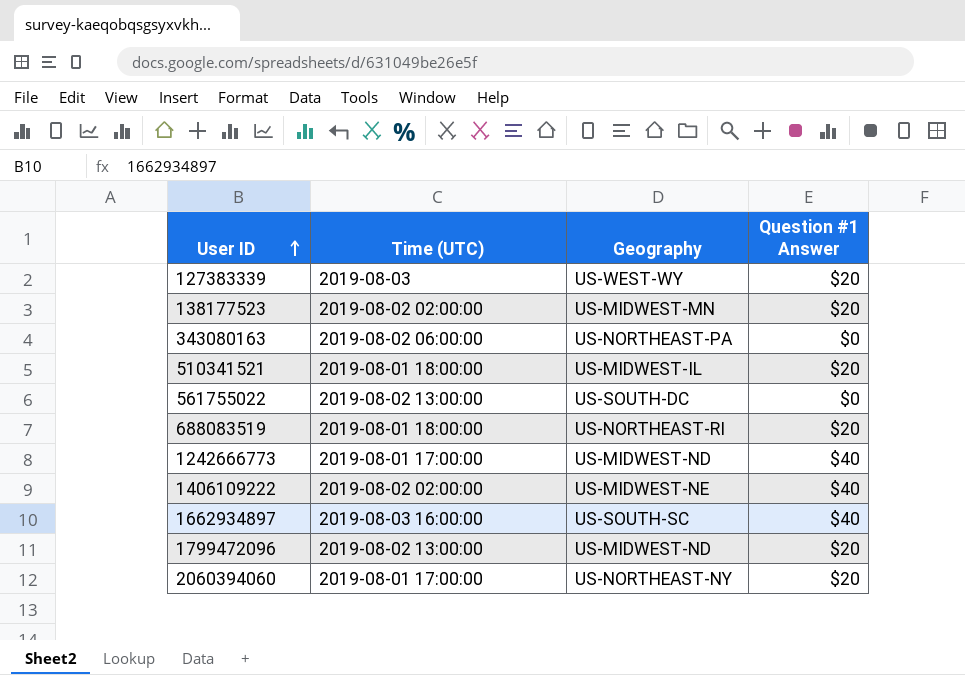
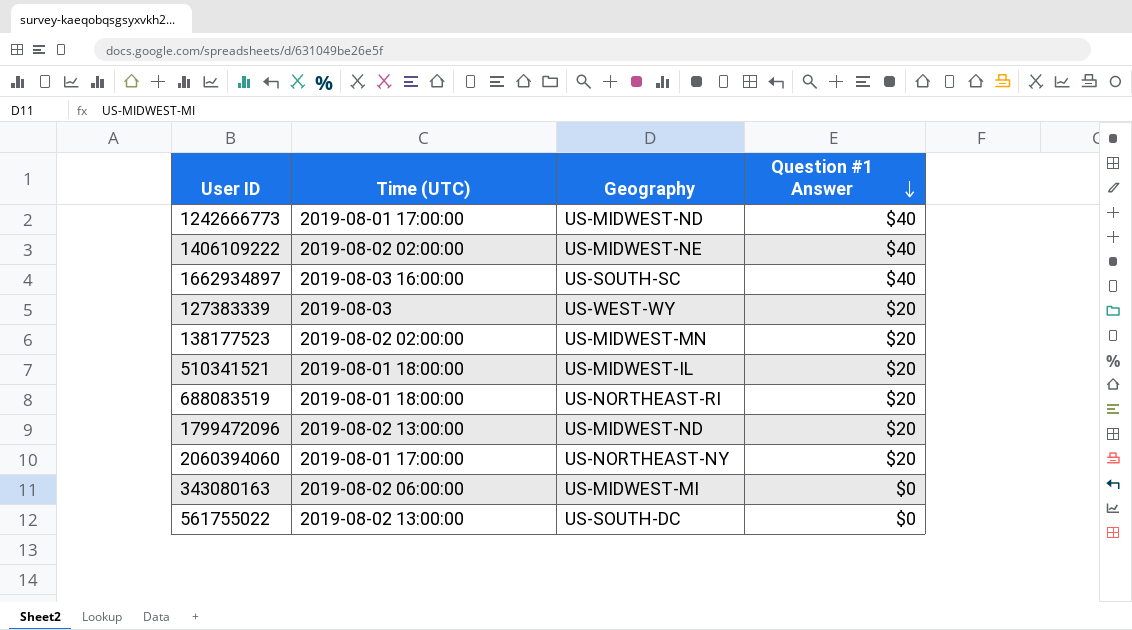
row order: User ID ascending -> Question #1 Answer descending
343080163 | Geography: US-NORTHEAST-PA -> US-MIDWEST-MI

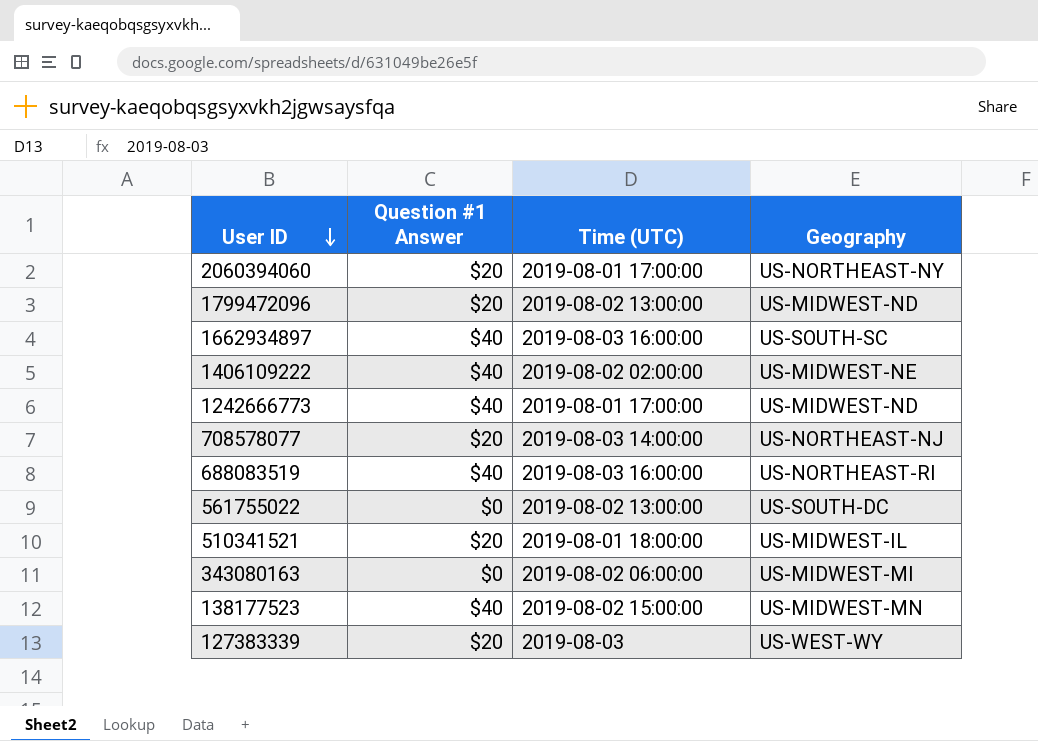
row order: Question #1 Answer descending -> User ID descending
column Question #1 Answer | position: 4 -> 2
row 708578077: none -> $20 | 2019-08-03 14:00:00 | US-NORTHEAST-NJ
688083519 | Question #1 Answer: $20 -> $40
688083519 | Time (UTC): 2019-08-01 18:00:00 -> 2019-08-03 16:00:00
138177523 | Question #1 Answer: $20 -> $40
138177523 | Time (UTC): 2019-08-02 02:00:00 -> 2019-08-02 15:00:00

